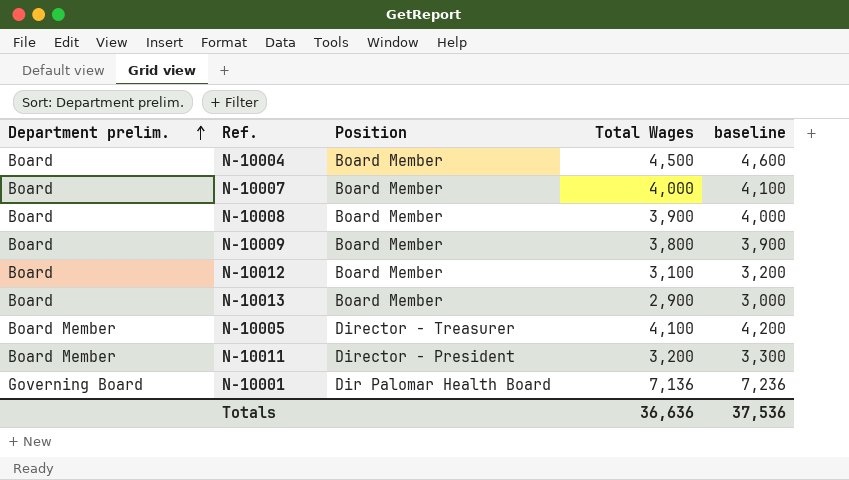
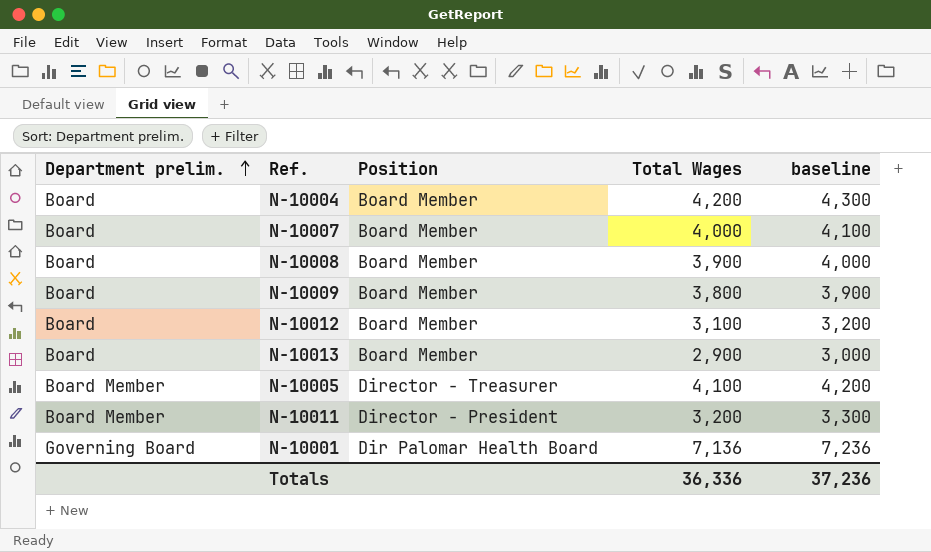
N-10004 | Total Wages: 4,500 -> 4,200
N-10004 | baseline: 4,600 -> 4,300
Totals | Total Wages: 36,636 -> 36,336
Totals | baseline: 37,536 -> 37,236

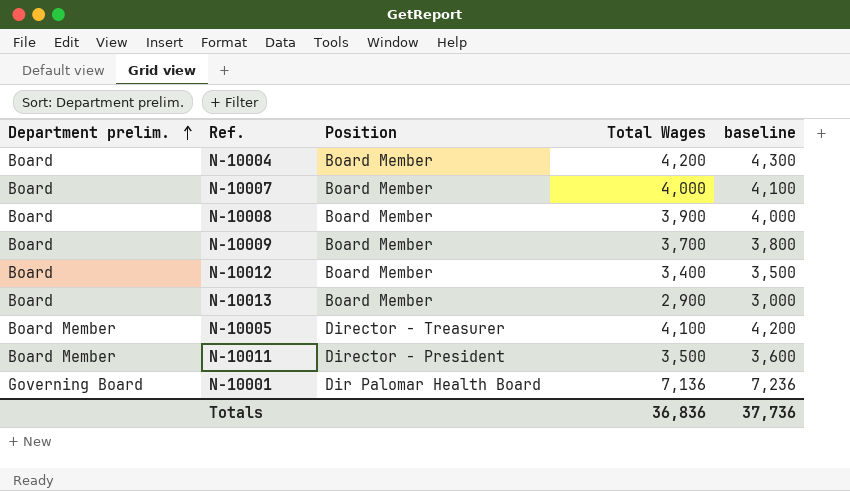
N-10009 | Total Wages: 3,800 -> 3,700
N-10009 | baseline: 3,900 -> 3,800
N-10012 | Total Wages: 3,100 -> 3,400
N-10012 | baseline: 3,200 -> 3,500
N-10011 | Total Wages: 3,200 -> 3,500
N-10011 | baseline: 3,300 -> 3,600
Totals | Total Wages: 36,336 -> 36,836
Totals | baseline: 37,236 -> 37,736

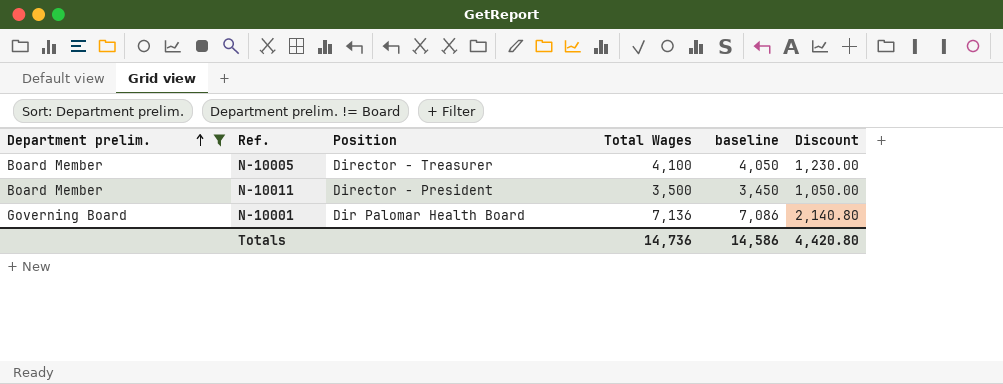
filter: none -> Department prelim. != Board
column baseline | formula: [Total Wages] + 100 -> [Total Wages] - 50
column Discount | formula: none -> [Total Wages] * 0.3
Totals | Total Wages: 36,836 -> 14,736
Totals | baseline: 37,736 -> 14,586

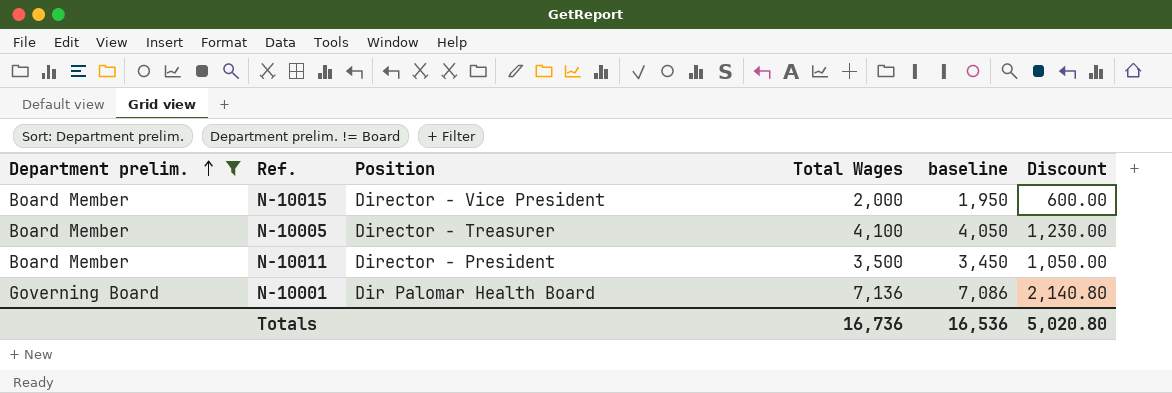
row N-10015: none -> Board Member | Director - Vice President | 2,000 | 1,950 | 600.00
Totals | Total Wages: 14,736 -> 16,736
Totals | baseline: 14,586 -> 16,536
Totals | Discount: 4,420.80 -> 5,020.80

